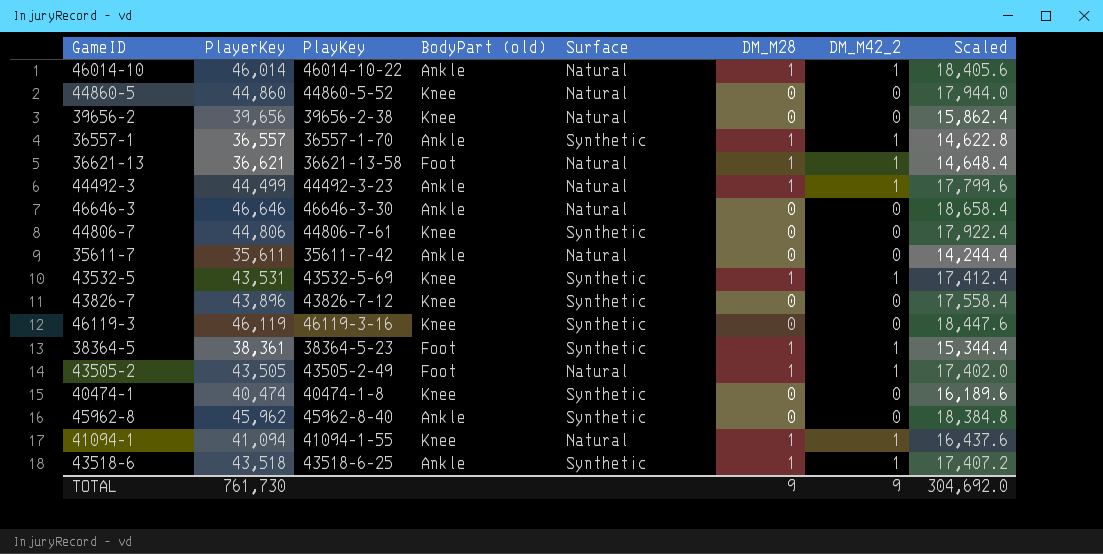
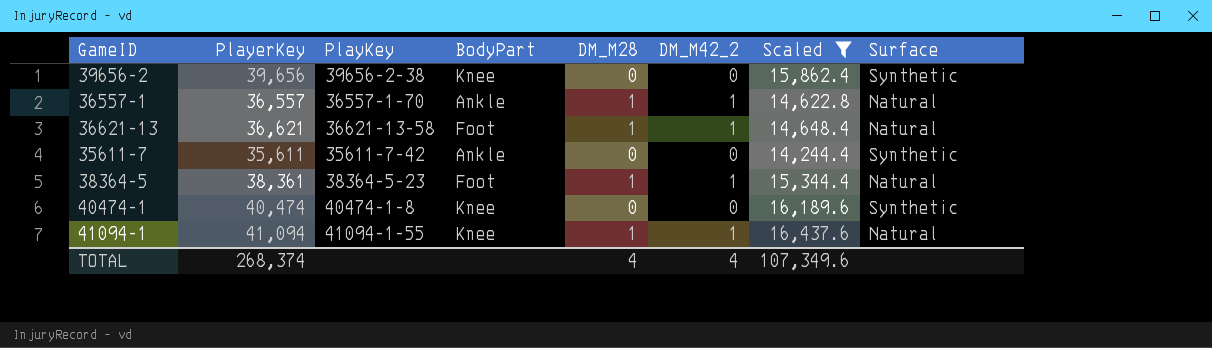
filter: none -> Scaled <= 16,437.6
column name: BodyPart (old) -> BodyPart
column Surface | position: 5 -> 8
39656-2 | Surface: Natural -> Synthetic
36557-1 | Surface: Synthetic -> Natural
35611-7 | Surface: Natural -> Synthetic
38364-5 | Surface: Synthetic -> Natural
TOTAL | PlayerKey: 761,730 -> 268,374
TOTAL | DM_M28: 9 -> 4
TOTAL | DM_M42_2: 9 -> 4
TOTAL | Scaled: 304,692.0 -> 107,349.6

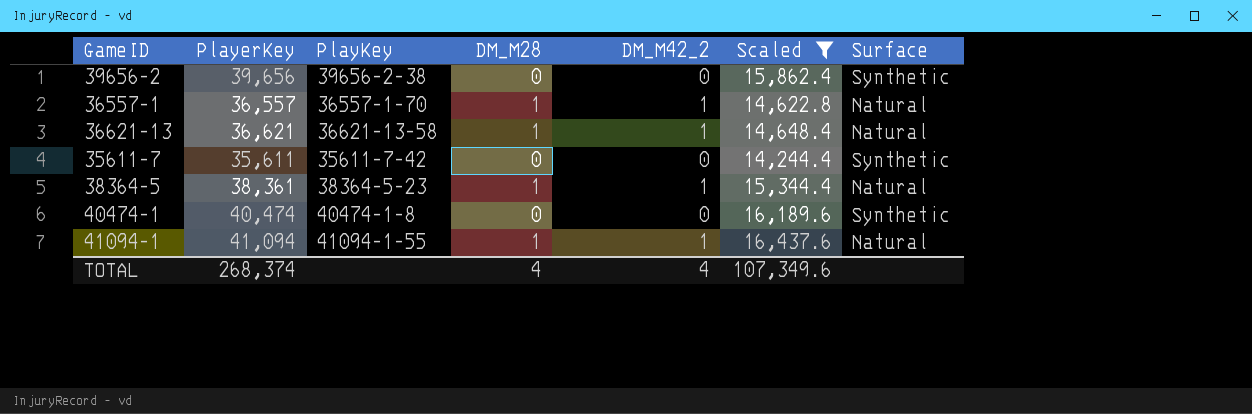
column BodyPart | position: 4 -> none

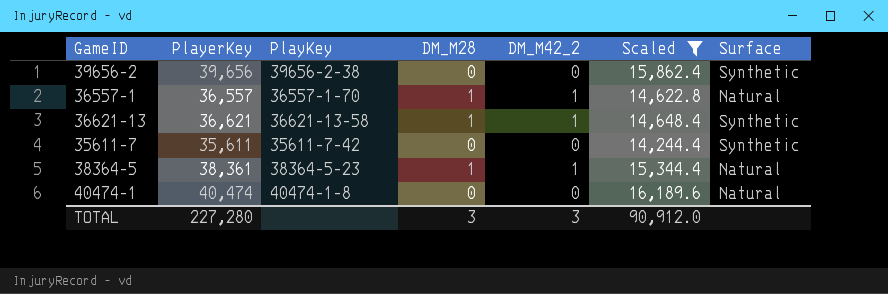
row 41094-1: 41,094 | 41094-1-55 | 1 | 1 | 16,437.6 | Natural -> none
36621-13 | Surface: Natural -> Synthetic
40474-1 | Surface: Synthetic -> Natural
TOTAL | PlayerKey: 268,374 -> 227,280
TOTAL | DM_M28: 4 -> 3
TOTAL | DM_M42_2: 4 -> 3
TOTAL | Scaled: 107,349.6 -> 90,912.0

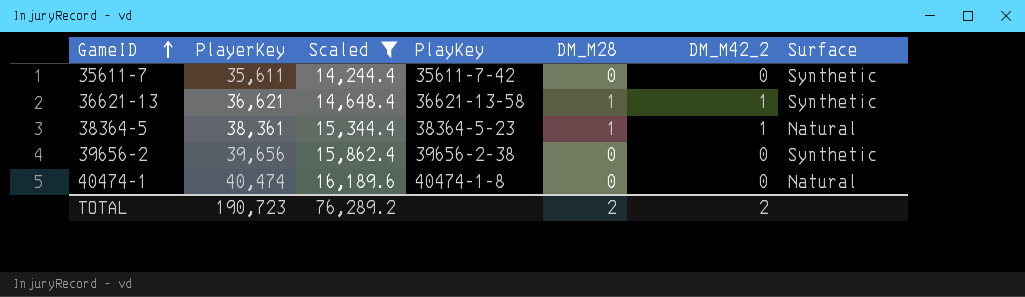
row order: none -> GameID ascending
column Scaled | position: 6 -> 3
row 36557-1: 36,557 | 36557-1-70 | 1 | 1 | 14,622.8 | Natural -> none
TOTAL | PlayerKey: 227,280 -> 190,723
TOTAL | Scaled: 90,912.0 -> 76,289.2
TOTAL | DM_M28: 3 -> 2
TOTAL | DM_M42_2: 3 -> 2

